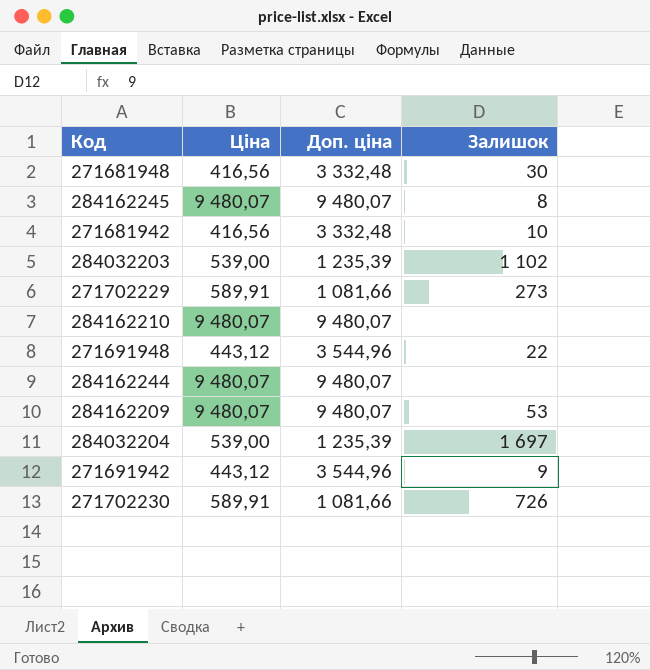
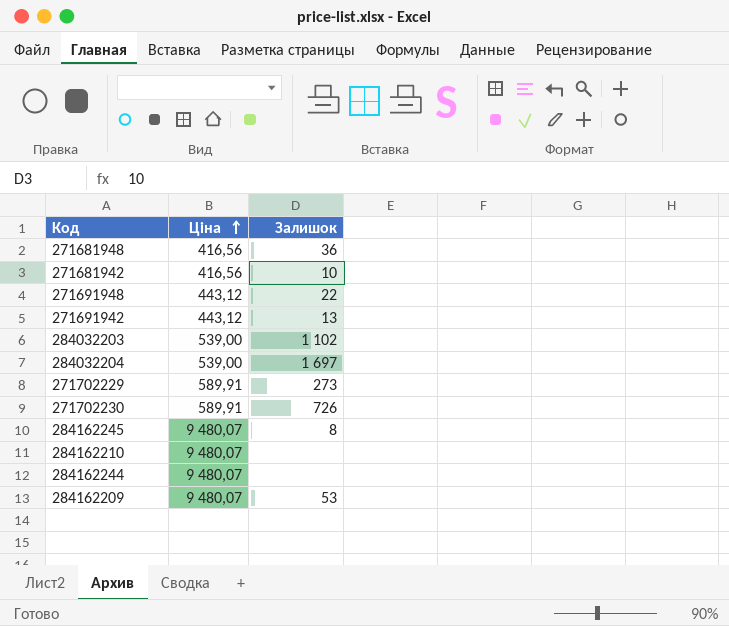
row order: none -> Ціна ascending
column Доп. ціна | position: 3 -> none
271681948 | Залишок: 30 -> 36
271691942 | Залишок: 9 -> 13

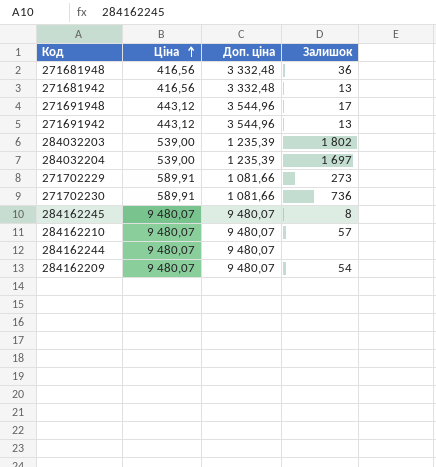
column Доп. ціна | position: none -> 3
271681942 | Залишок: 10 -> 13
271691948 | Залишок: 22 -> 17
284032203 | Залишок: 1 102 -> 1 802
271702230 | Залишок: 726 -> 736
284162210 | Залишок: none -> 57
284162209 | Залишок: 53 -> 54

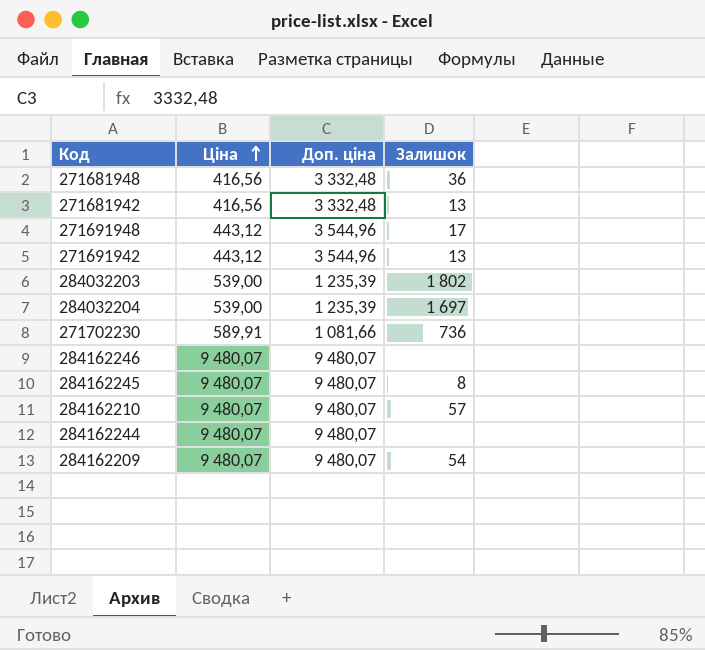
row 271702229: 589,91 | 1 081,66 | 273 -> none
row 284162246: none -> 9 480,07 | 9 480,07 | none

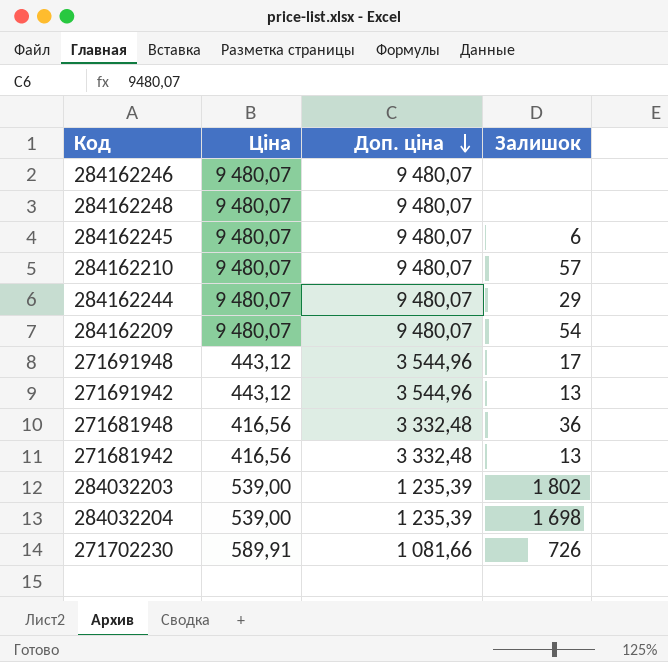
row order: Ціна ascending -> Доп. ціна descending
row 284162248: none -> 9 480,07 | 9 480,07 | none
284162245 | Залишок: 8 -> 6
284162244 | Залишок: none -> 29
284032204 | Залишок: 1 697 -> 1 698
271702230 | Залишок: 736 -> 726

